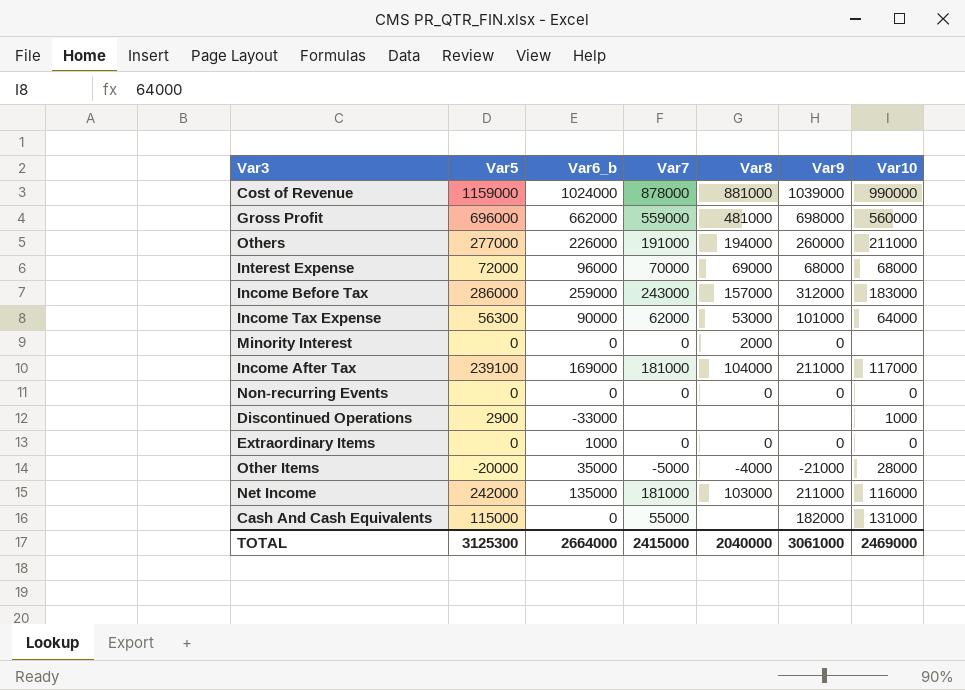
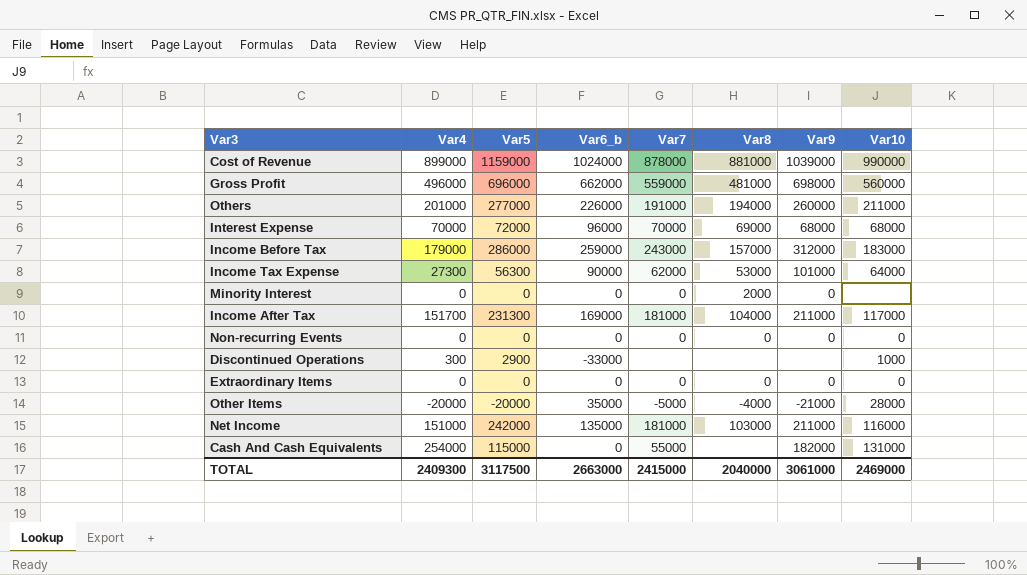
column Var4 | position: none -> 2
Income After Tax | Var5: 239100 -> 231300
Extraordinary Items | Var6_b: 1000 -> 0
TOTAL | Var5: 3125300 -> 3117500
TOTAL | Var6_b: 2664000 -> 2663000

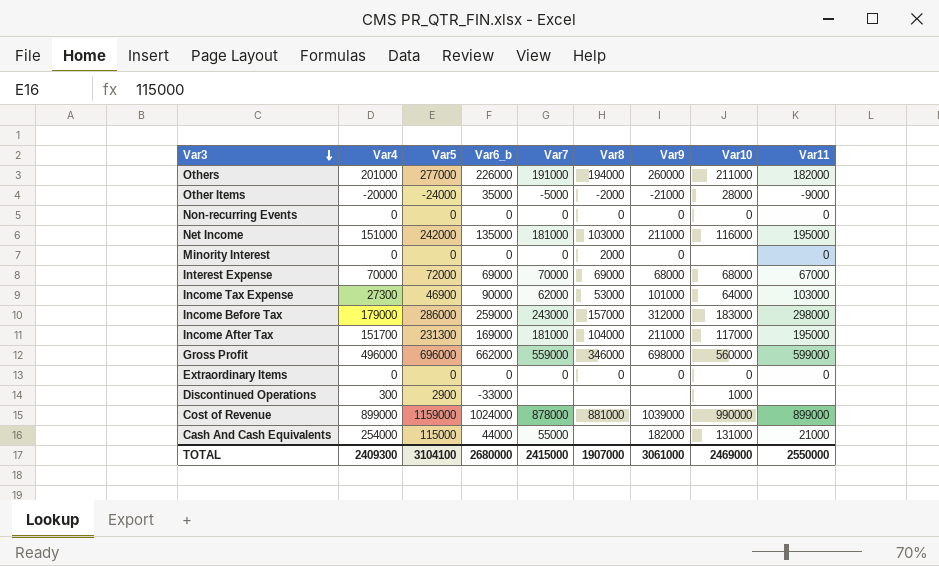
row order: none -> Var3 descending
column Var11 | position: none -> 9
Other Items | Var5: -20000 -> -24000
Other Items | Var8: -4000 -> -2000
Interest Expense | Var6_b: 96000 -> 69000
Income Tax Expense | Var5: 56300 -> 46900
Gross Profit | Var8: 481000 -> 346000
Cash And Cash Equivalents | Var6_b: 0 -> 44000
TOTAL | Var5: 3117500 -> 3104100
TOTAL | Var6_b: 2663000 -> 2680000
TOTAL | Var8: 2040000 -> 1907000

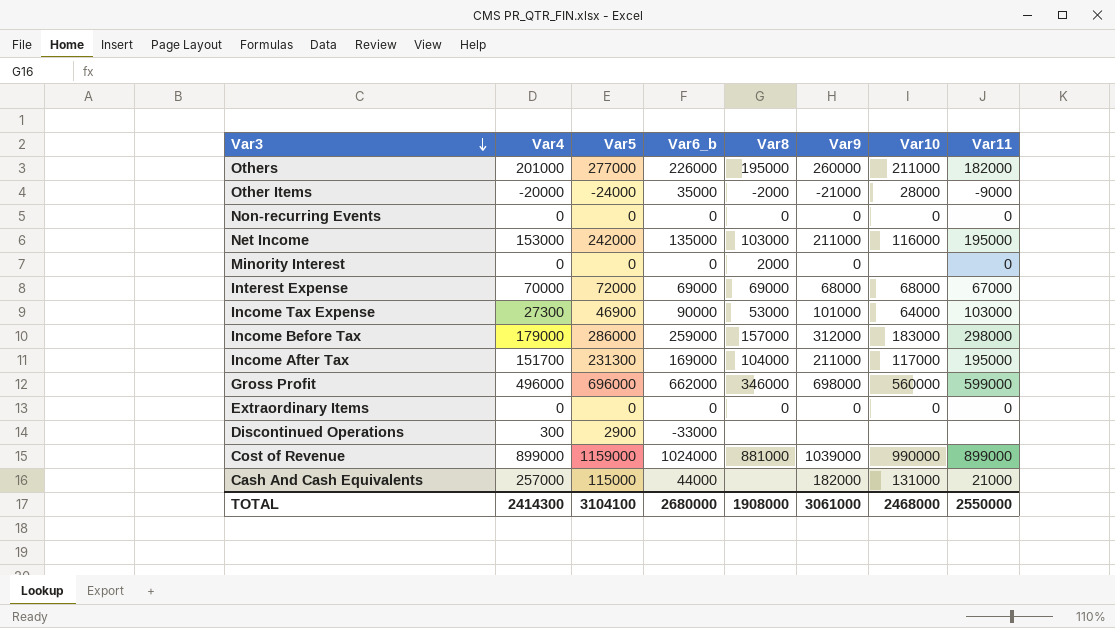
column Var7 | position: 5 -> none
Others | Var8: 194000 -> 195000
Net Income | Var4: 151000 -> 153000
Discontinued Operations | Var10: 1000 -> none
Cash And Cash Equivalents | Var4: 254000 -> 257000
TOTAL | Var4: 2409300 -> 2414300
TOTAL | Var8: 1907000 -> 1908000
TOTAL | Var10: 2469000 -> 2468000

